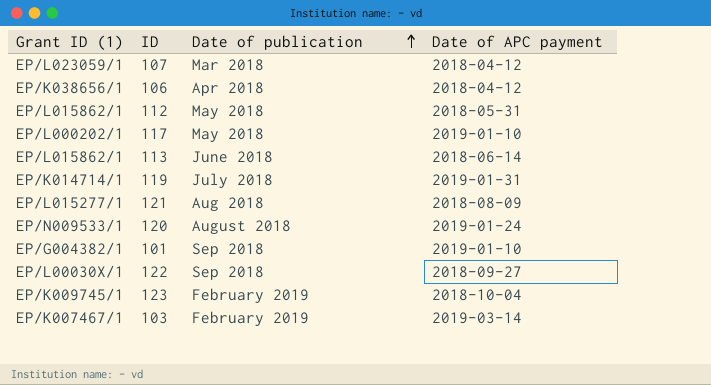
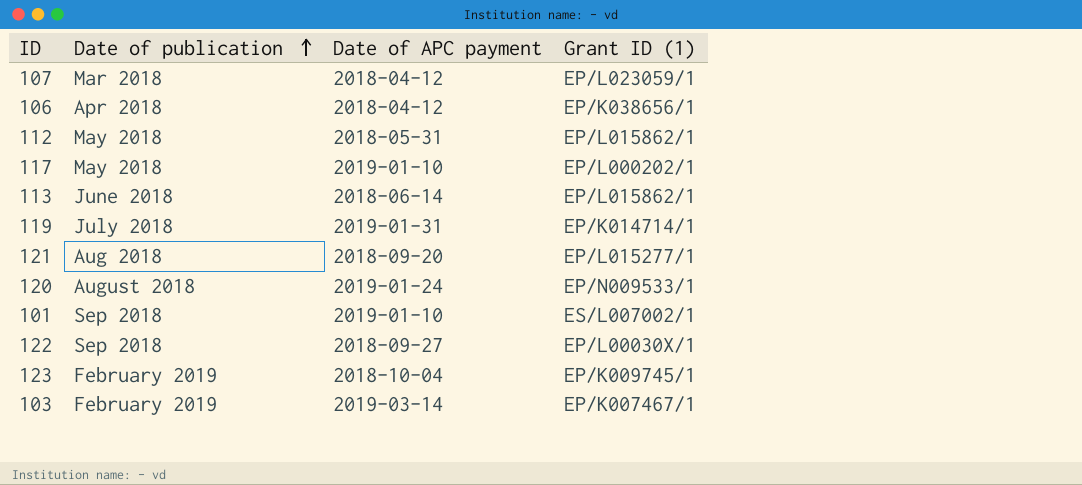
column Grant ID (1) | position: 1 -> 4
121 | Date of APC payment: 2018-08-09 -> 2018-09-20
101 | Grant ID (1): EP/G004382/1 -> ES/L007002/1

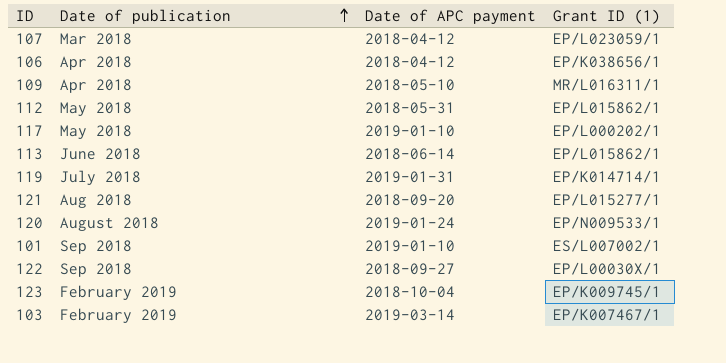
row 109: none -> Apr 2018 | 2018-05-10 | MR/L016311/1

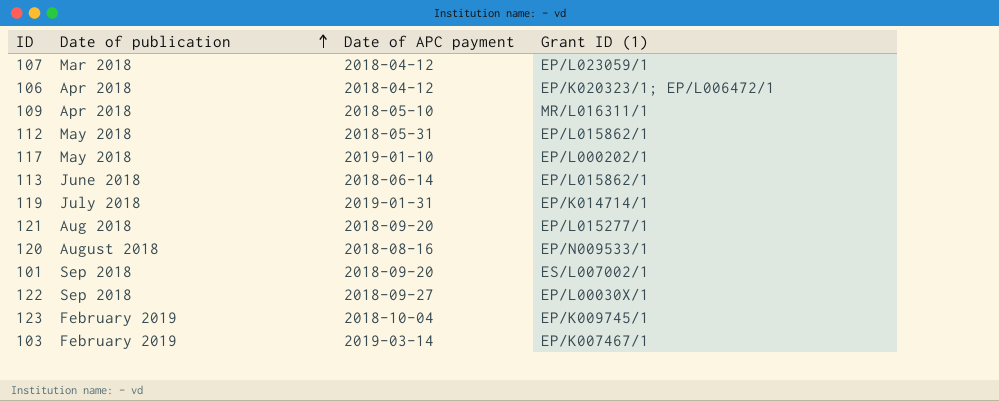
106 | Grant ID (1): EP/K038656/1 -> EP/K020323/1; EP/L006472/1
120 | Date of APC payment: 2019-01-24 -> 2018-08-16
101 | Date of APC payment: 2019-01-10 -> 2018-09-20

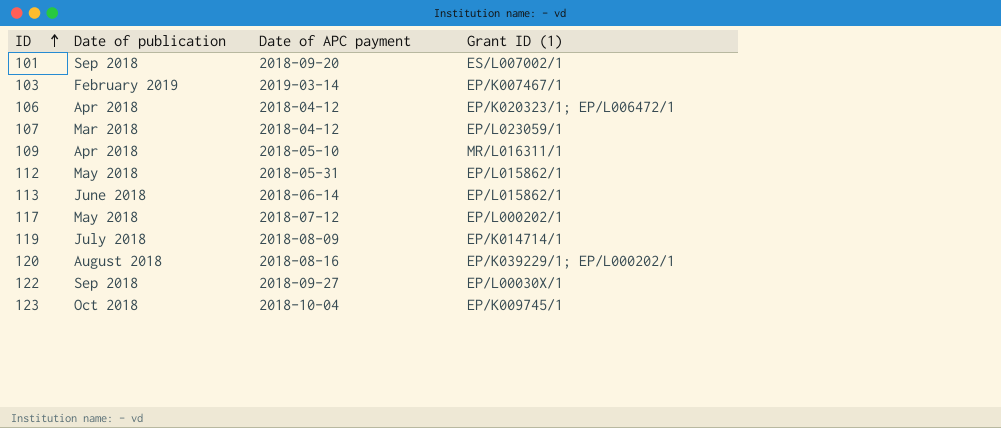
row order: Date of publication ascending -> ID ascending
row 121: Aug 2018 | 2018-09-20 | EP/L015277/1 -> none
117 | Date of APC payment: 2019-01-10 -> 2018-07-12
119 | Date of APC payment: 2019-01-31 -> 2018-08-09
120 | Grant ID (1): EP/N009533/1 -> EP/K039229/1; EP/L000202/1
123 | Date of publication: February 2019 -> Oct 2018

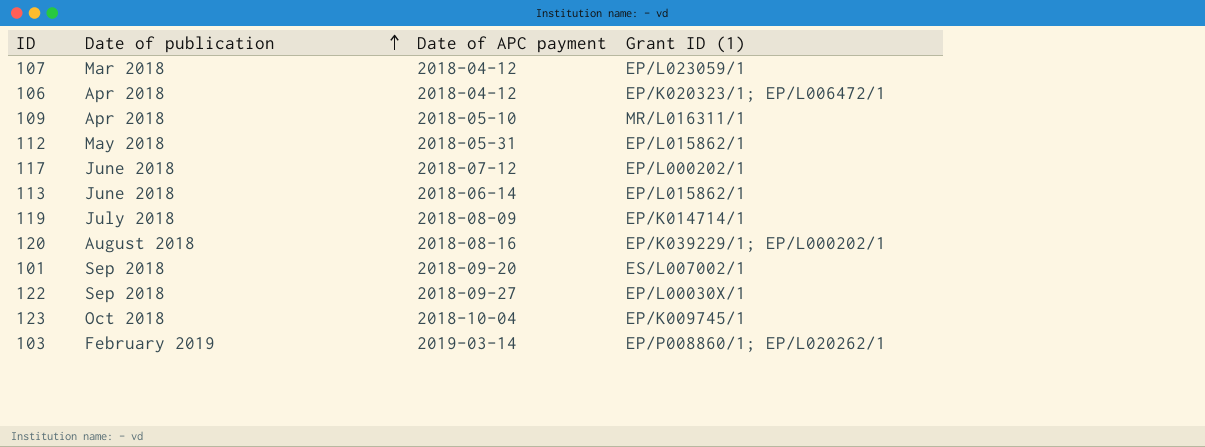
row order: ID ascending -> Date of publication ascending
117 | Date of publication: May 2018 -> June 2018
103 | Grant ID (1): EP/K007467/1 -> EP/P008860/1; EP/L020262/1

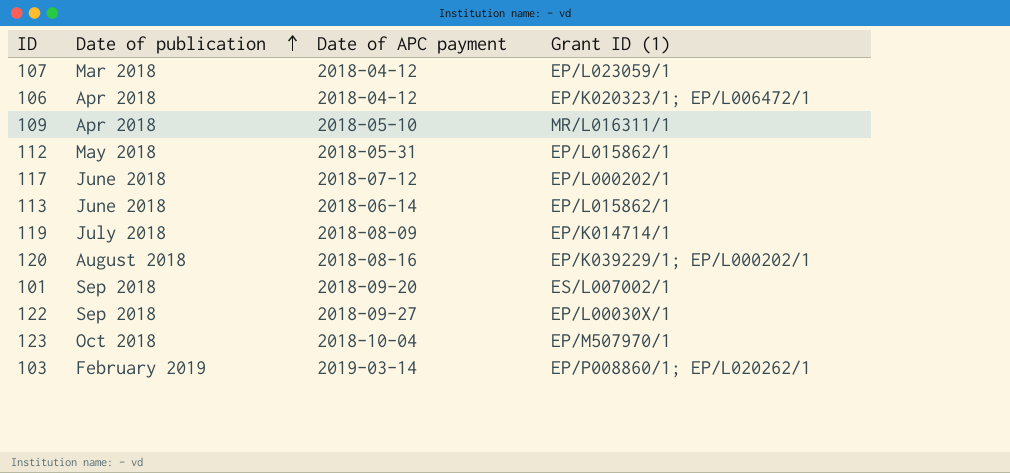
123 | Grant ID (1): EP/K009745/1 -> EP/M507970/1

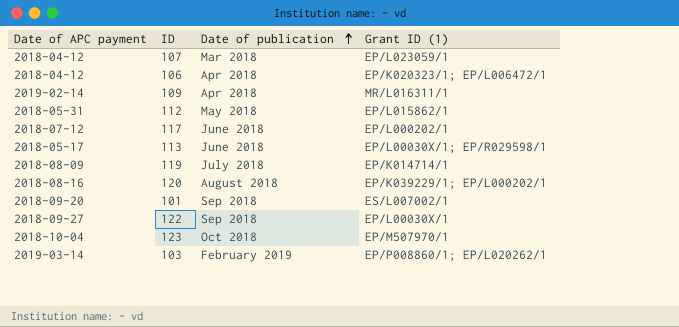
column Date of APC payment | position: 3 -> 1
109 | Date of APC payment: 2018-05-10 -> 2019-02-14
113 | Date of APC payment: 2018-06-14 -> 2018-05-17
113 | Grant ID (1): EP/L015862/1 -> EP/L00030X/1; EP/R029598/1

